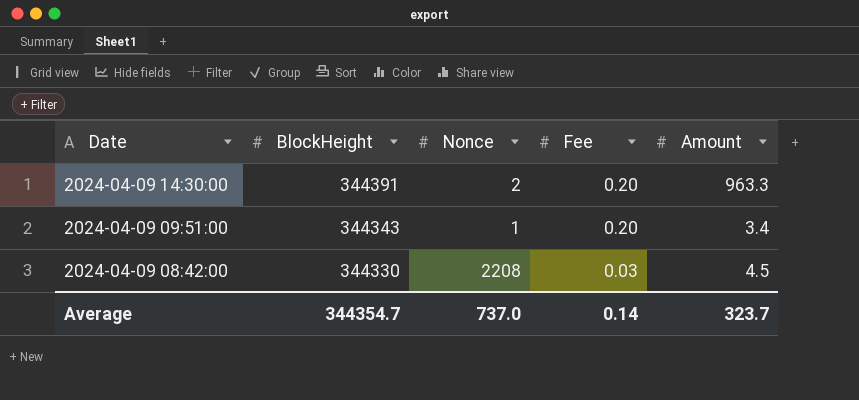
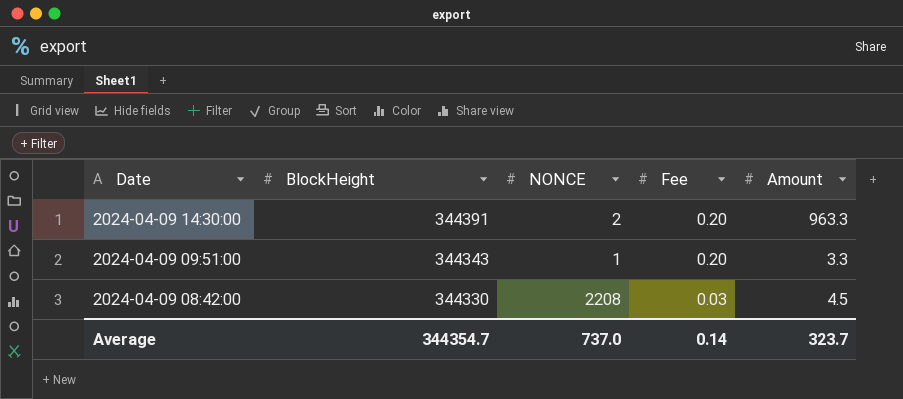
column name: Nonce -> NONCE
2024-04-09 09:51:00 | Amount: 3.4 -> 3.3

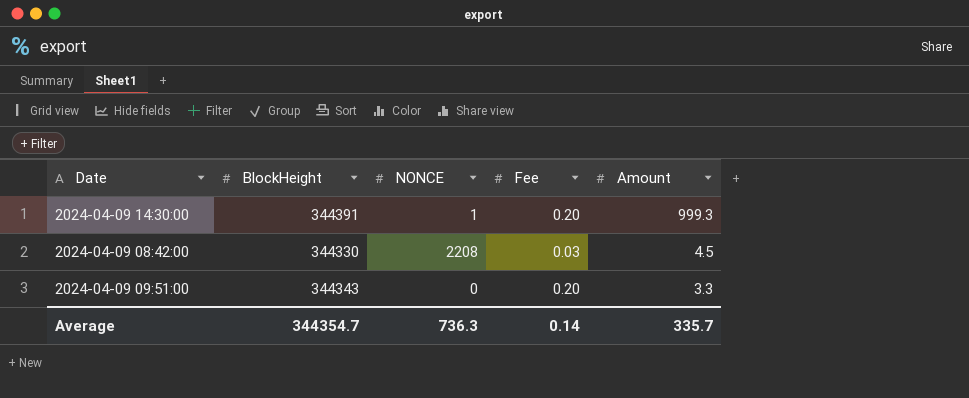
row order: Date descending -> Amount descending
2024-04-09 14:30:00 | NONCE: 2 -> 1
2024-04-09 14:30:00 | Amount: 963.3 -> 999.3
2024-04-09 09:51:00 | NONCE: 1 -> 0
Average | NONCE: 737.0 -> 736.3
Average | Amount: 323.7 -> 335.7

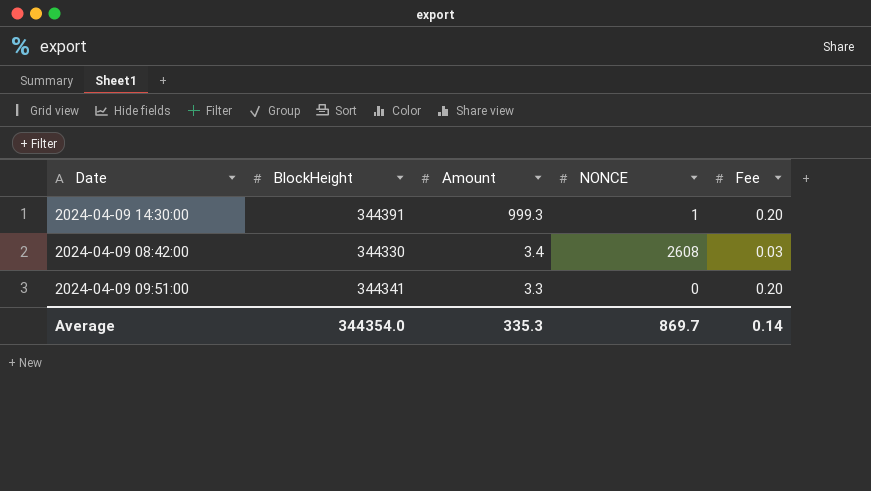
column Amount | position: 5 -> 3
2024-04-09 08:42:00 | Amount: 4.5 -> 3.4
2024-04-09 08:42:00 | NONCE: 2208 -> 2608
2024-04-09 09:51:00 | BlockHeight: 344343 -> 344341
Average | BlockHeight: 344354.7 -> 344354.0
Average | Amount: 335.7 -> 335.3
Average | NONCE: 736.3 -> 869.7

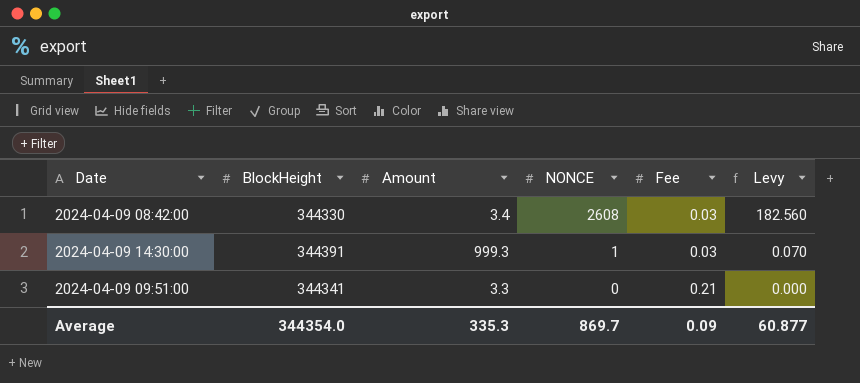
row order: Amount descending -> NONCE descending
column Levy | formula: none -> [NONCE] * 0.07
2024-04-09 14:30:00 | Fee: 0.20 -> 0.03
2024-04-09 09:51:00 | Fee: 0.20 -> 0.21
Average | Fee: 0.14 -> 0.09

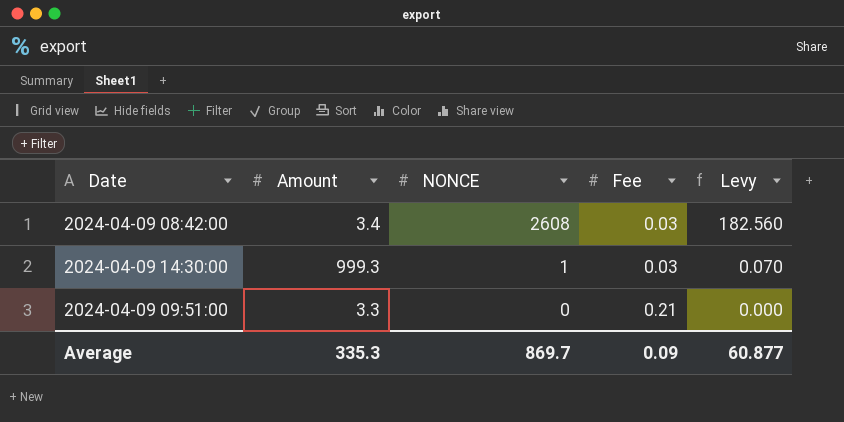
column BlockHeight | position: 2 -> none

